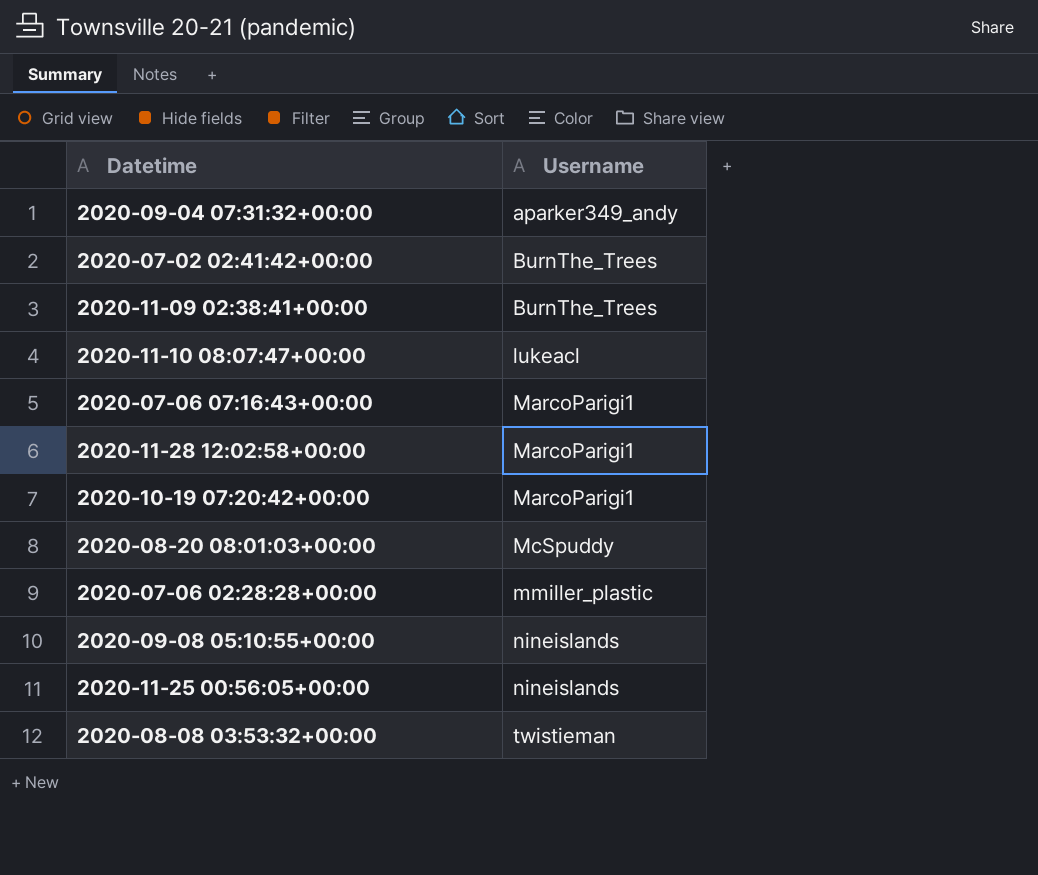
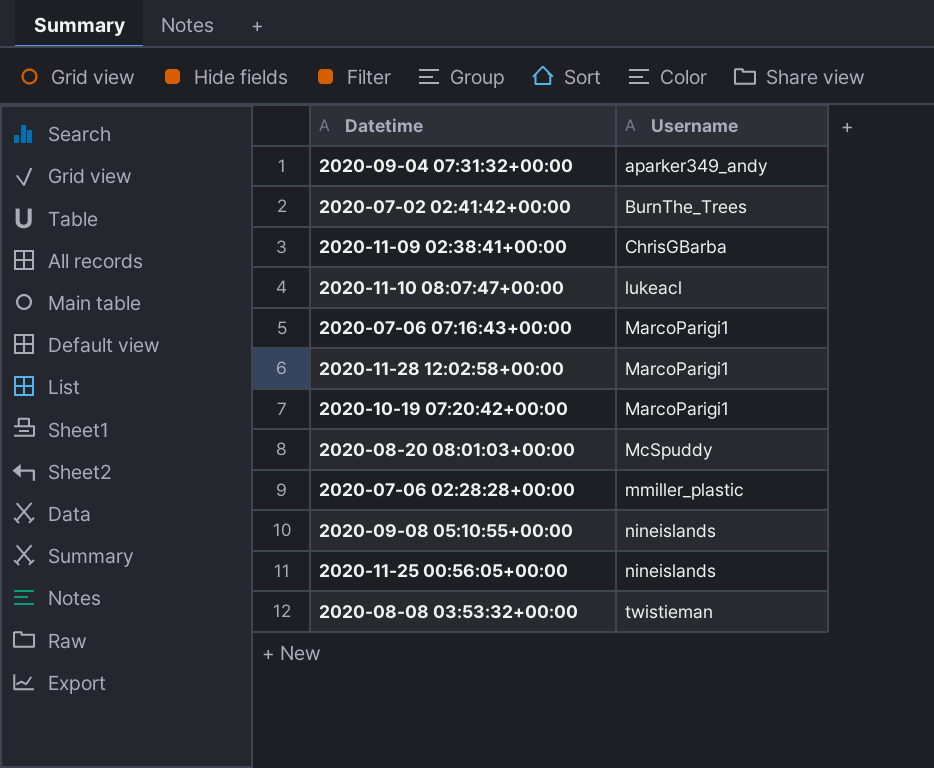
2020-11-09 02:38:41+00:00 | Username: BurnThe_Trees -> ChrisGBarba

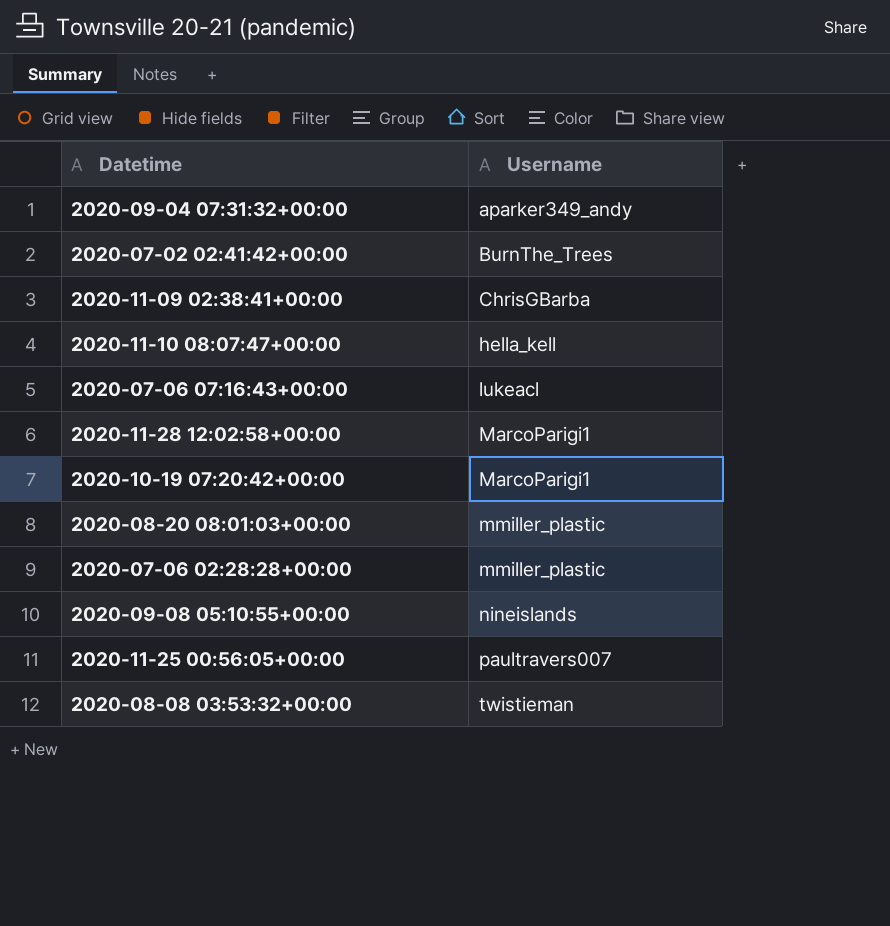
2020-11-10 08:07:47+00:00 | Username: lukeacl -> hella_kell
2020-07-06 07:16:43+00:00 | Username: MarcoParigi1 -> lukeacl
2020-08-20 08:01:03+00:00 | Username: McSpuddy -> mmiller_plastic
2020-11-25 00:56:05+00:00 | Username: nineislands -> paultravers007

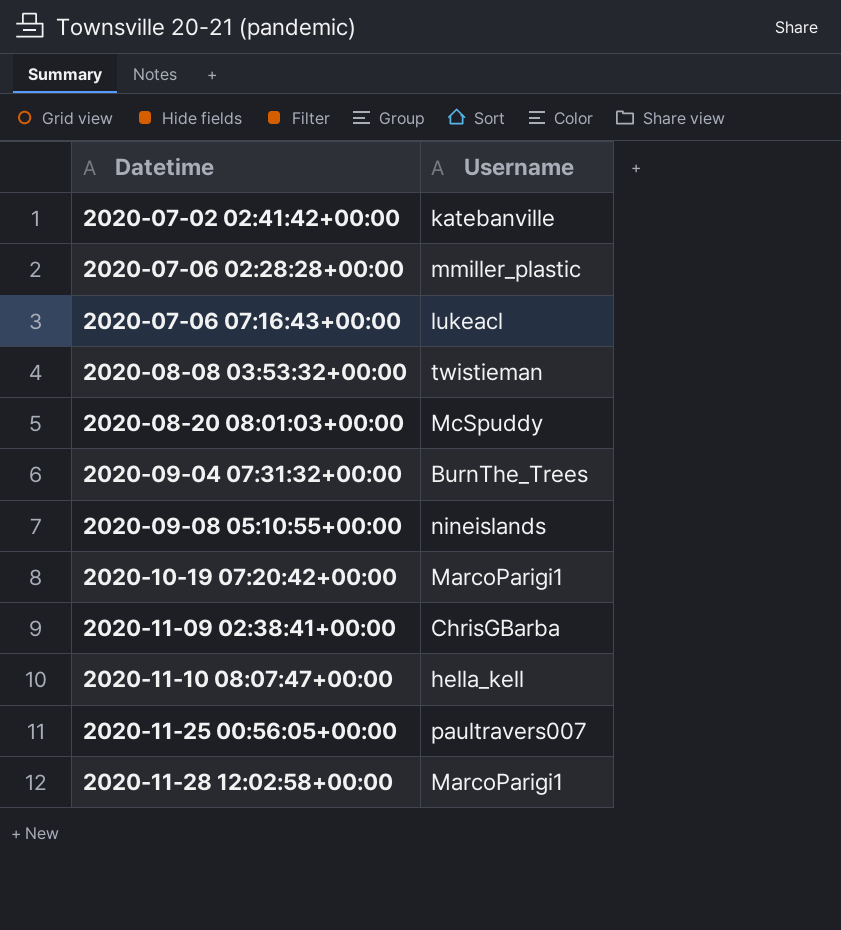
row order: Username ascending -> Datetime ascending
2020-07-02 02:41:42+00:00 | Username: BurnThe_Trees -> katebanville
2020-08-20 08:01:03+00:00 | Username: mmiller_plastic -> McSpuddy
2020-09-04 07:31:32+00:00 | Username: aparker349_andy -> BurnThe_Trees

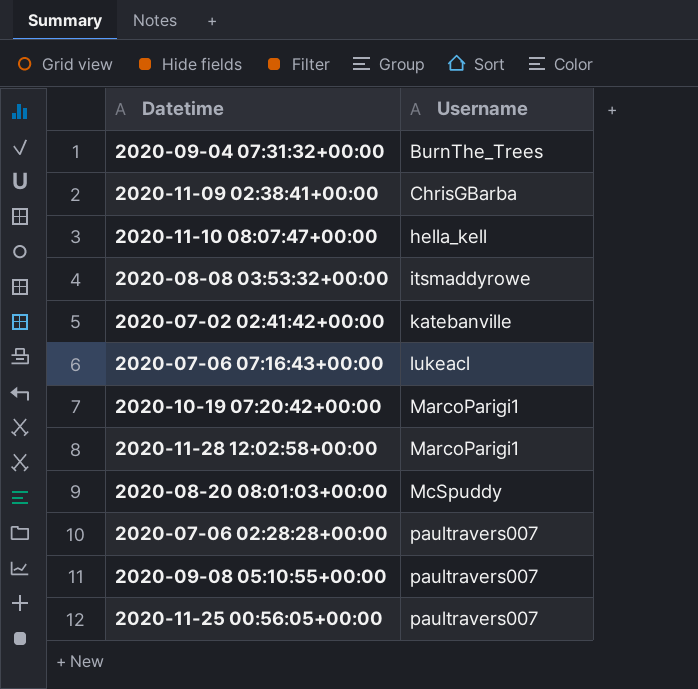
row order: Datetime ascending -> Username ascending
2020-08-08 03:53:32+00:00 | Username: twistieman -> itsmaddyrowe
2020-07-06 02:28:28+00:00 | Username: mmiller_plastic -> paultravers007
2020-09-08 05:10:55+00:00 | Username: nineislands -> paultravers007

